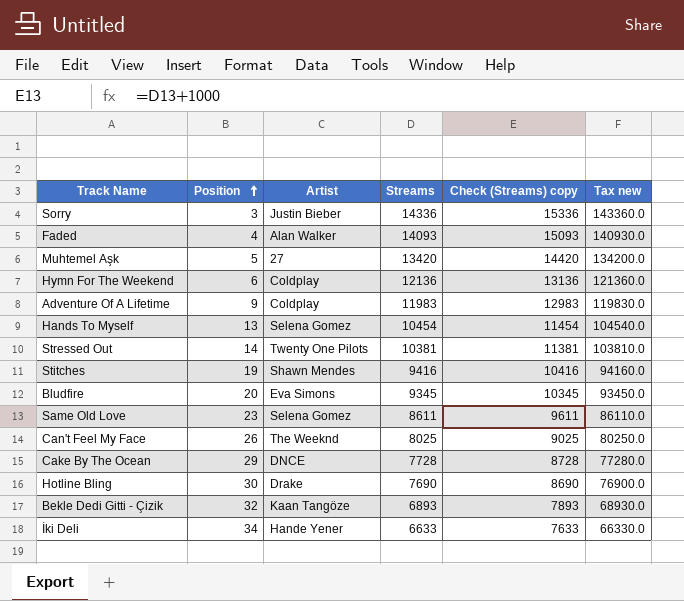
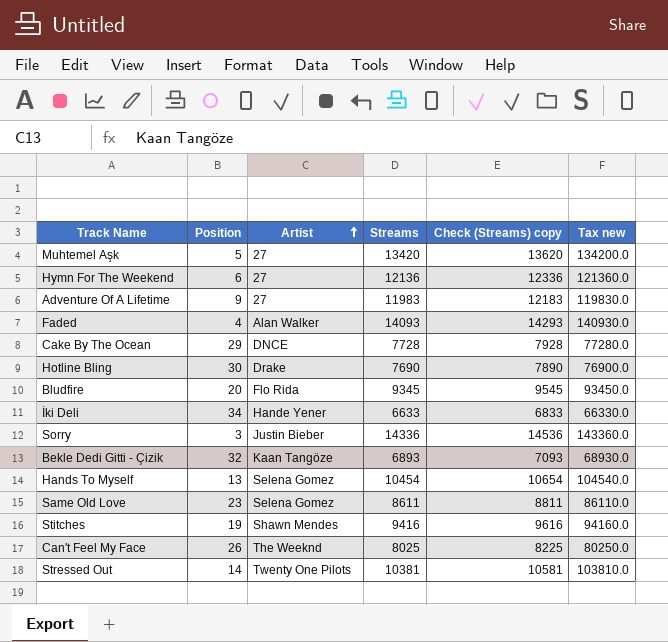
row order: Position ascending -> Artist ascending
column Check (Streams) copy | formula: [Streams] + 1000 -> [Streams] + 200
Hymn For The Weekend | Artist: Coldplay -> 27
Adventure Of A Lifetime | Artist: Coldplay -> 27
Bludfire | Artist: Eva Simons -> Flo Rida

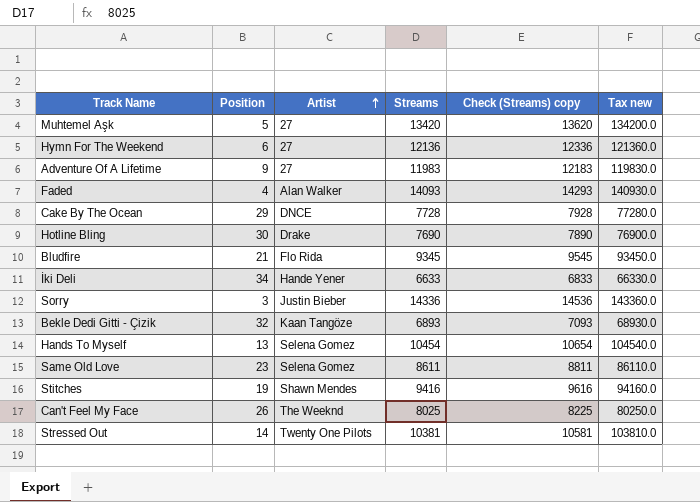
Bludfire | Position: 20 -> 21

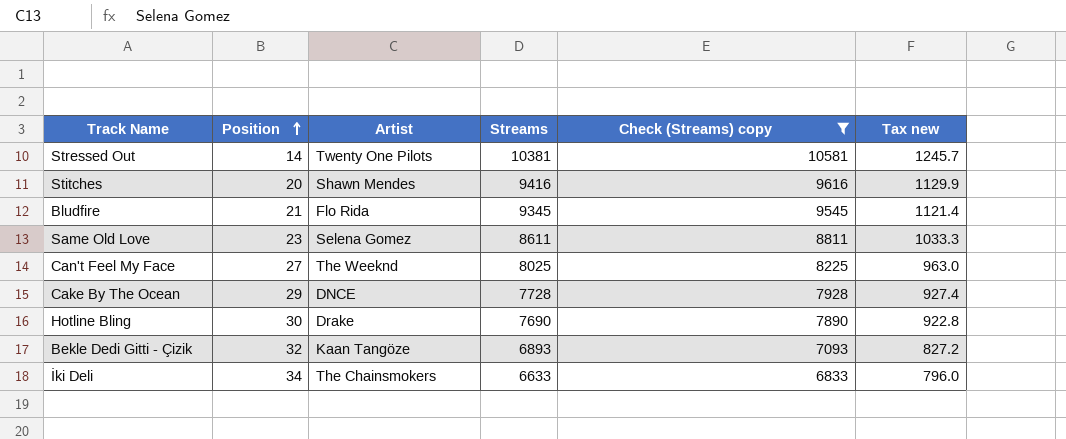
filter: none -> Check (Streams) copy <= 10581
row order: Artist ascending -> Position ascending
column Tax new | formula: [Streams] * 10 -> [Streams] * 0.12
Stitches | Position: 19 -> 20
Can't Feel My Face | Position: 26 -> 27
İki Deli | Artist: Hande Yener -> The Chainsmokers

